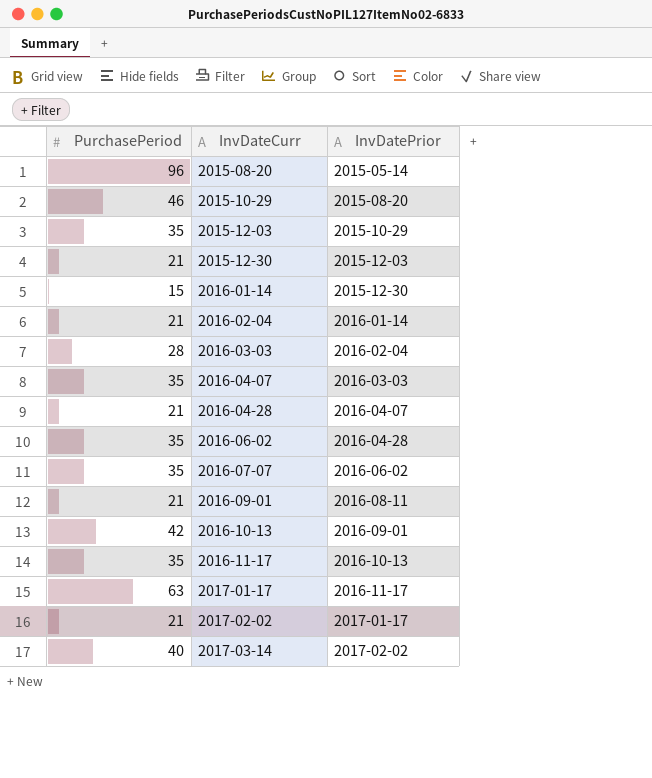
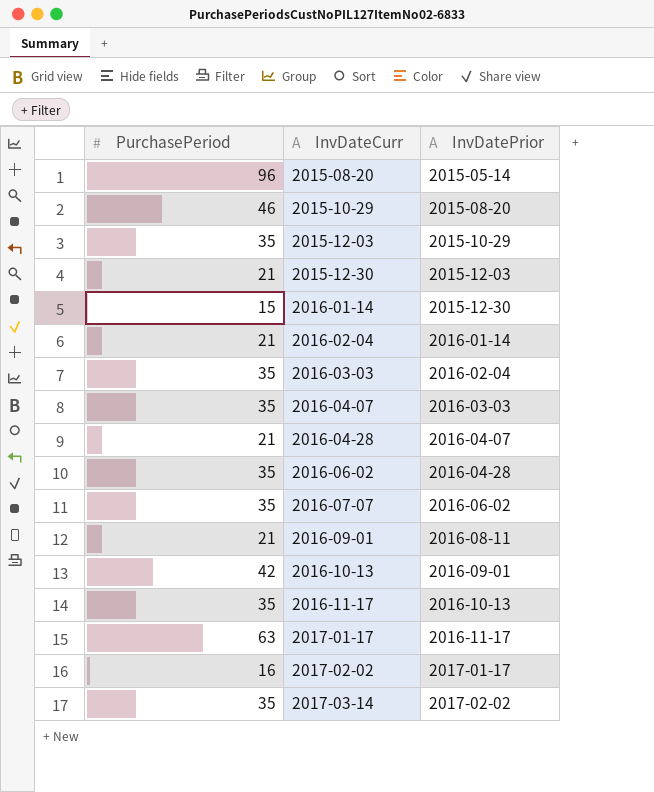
2016-03-03 | PurchasePeriod: 28 -> 35
2017-02-02 | PurchasePeriod: 21 -> 16
2017-03-14 | PurchasePeriod: 40 -> 35

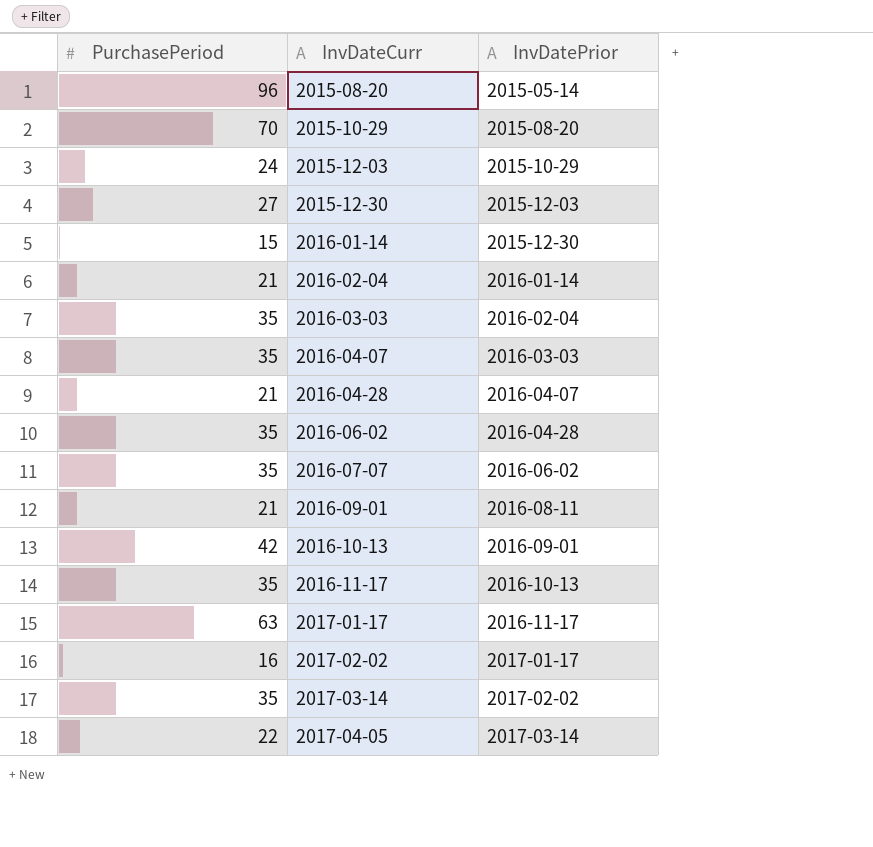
2015-10-29 | PurchasePeriod: 46 -> 70
2015-12-03 | PurchasePeriod: 35 -> 24
2015-12-30 | PurchasePeriod: 21 -> 27
row 2017-04-05: none -> 22 | 2017-03-14

